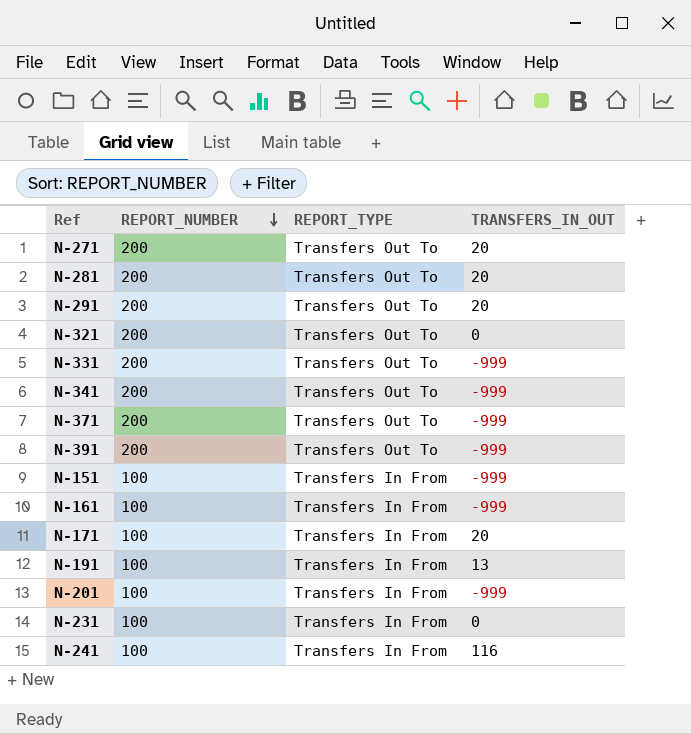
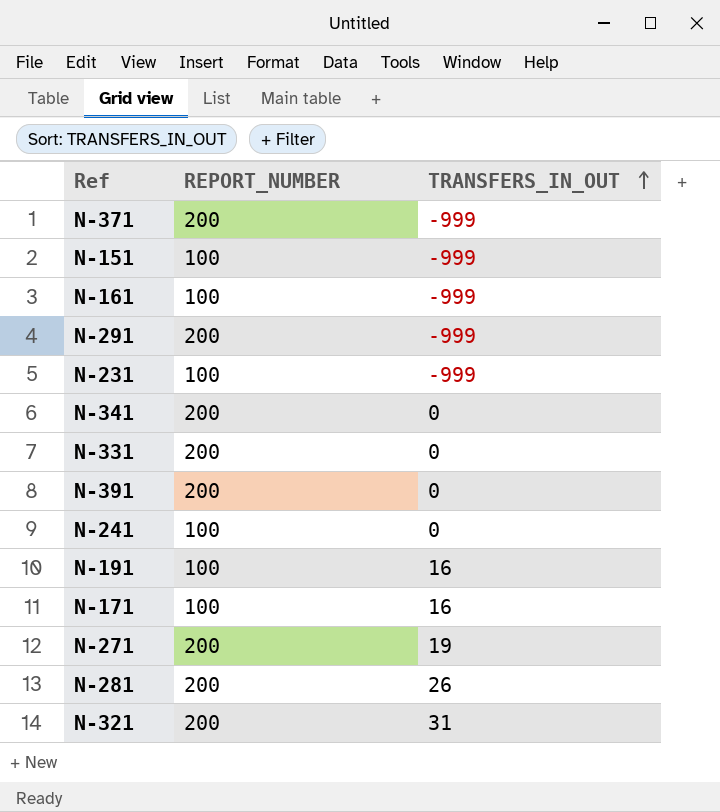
row order: REPORT_NUMBER descending -> TRANSFERS_IN_OUT ascending
column REPORT_TYPE | position: 3 -> none
row N-201: 100 | Transfers In From | -999 -> none
N-291 | TRANSFERS_IN_OUT: 20 -> -999
N-231 | TRANSFERS_IN_OUT: 0 -> -999
N-341 | TRANSFERS_IN_OUT: -999 -> 0
N-331 | TRANSFERS_IN_OUT: -999 -> 0
N-391 | TRANSFERS_IN_OUT: -999 -> 0
N-241 | TRANSFERS_IN_OUT: 116 -> 0
N-191 | TRANSFERS_IN_OUT: 13 -> 16
N-171 | TRANSFERS_IN_OUT: 20 -> 16
N-271 | TRANSFERS_IN_OUT: 20 -> 19
N-281 | TRANSFERS_IN_OUT: 20 -> 26
N-321 | TRANSFERS_IN_OUT: 0 -> 31

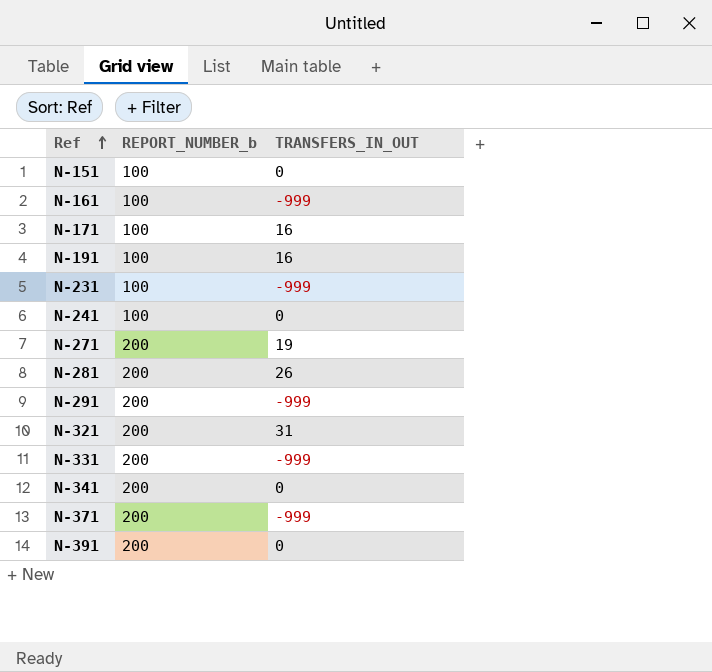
row order: TRANSFERS_IN_OUT ascending -> Ref ascending
column name: REPORT_NUMBER -> REPORT_NUMBER_b
N-151 | TRANSFERS_IN_OUT: -999 -> 0
N-331 | TRANSFERS_IN_OUT: 0 -> -999

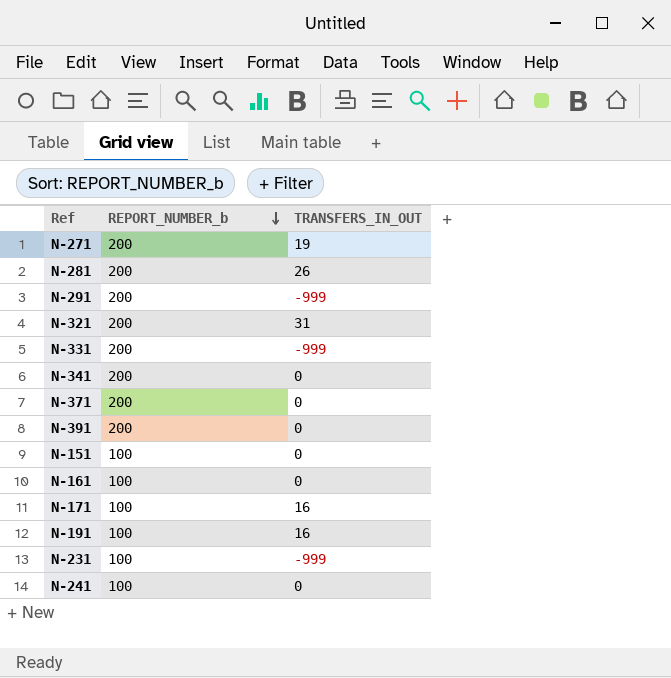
row order: Ref ascending -> REPORT_NUMBER_b descending
N-371 | TRANSFERS_IN_OUT: -999 -> 0
N-161 | TRANSFERS_IN_OUT: -999 -> 0

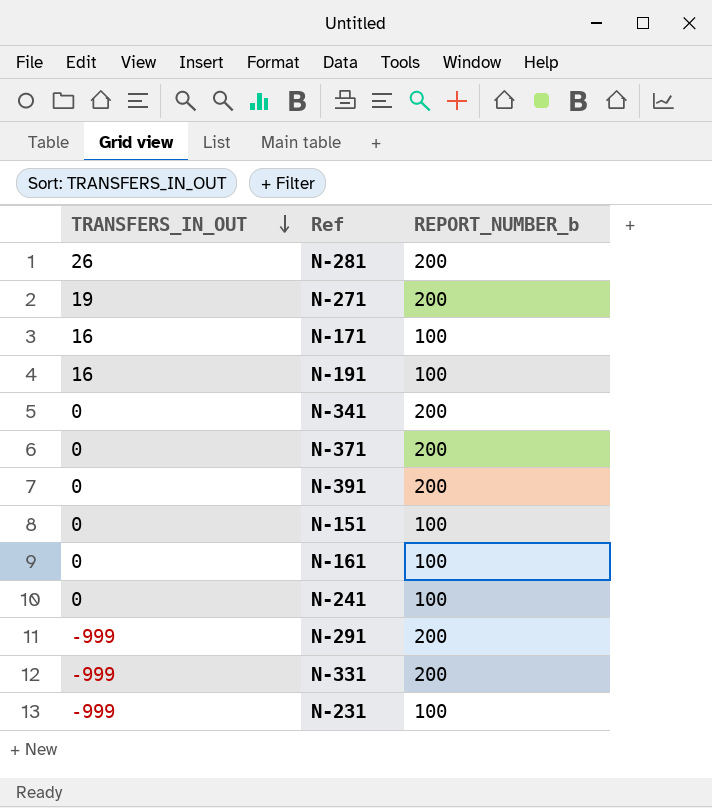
row order: REPORT_NUMBER_b descending -> TRANSFERS_IN_OUT descending
column TRANSFERS_IN_OUT | position: 3 -> 1
row N-321: 200 | 31 -> none

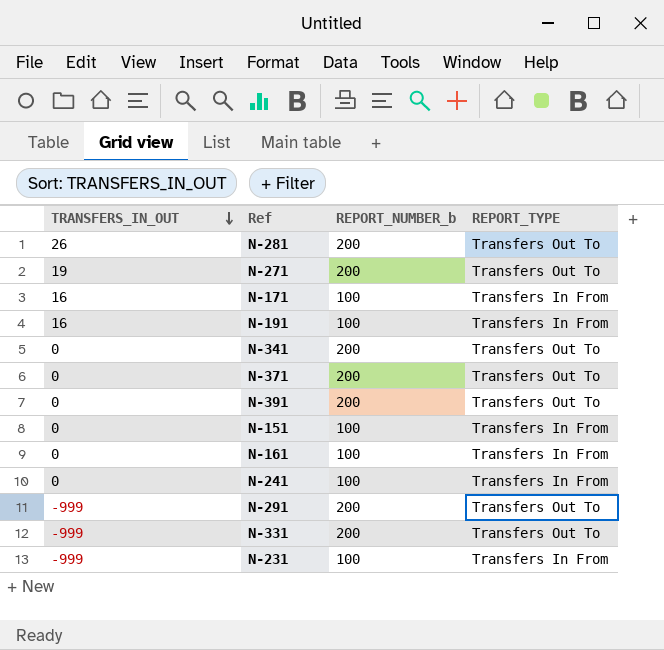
column REPORT_TYPE | position: none -> 4

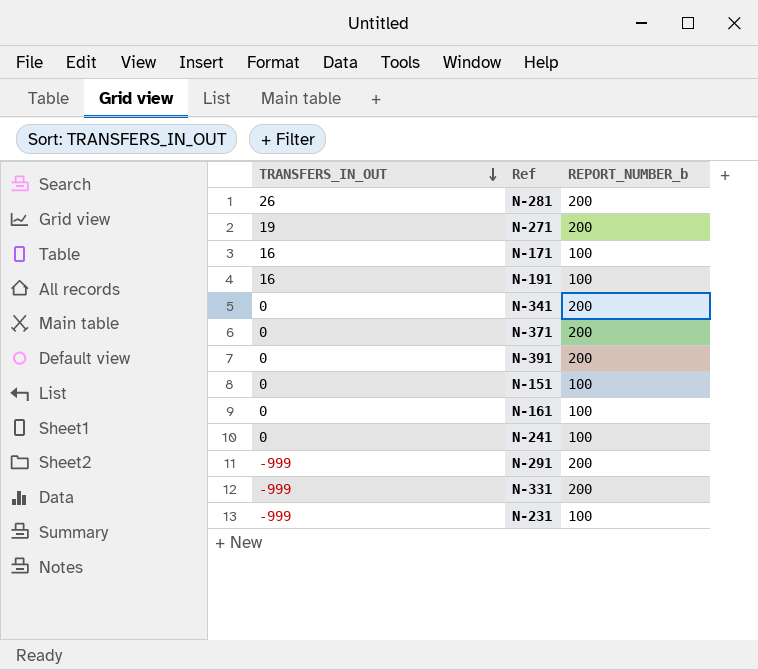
column REPORT_TYPE | position: 4 -> none

